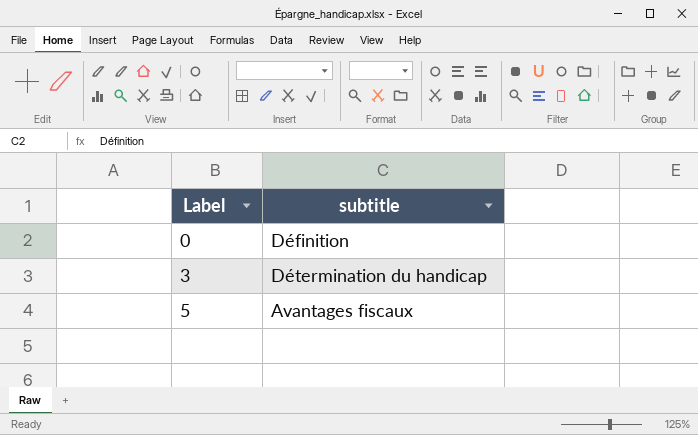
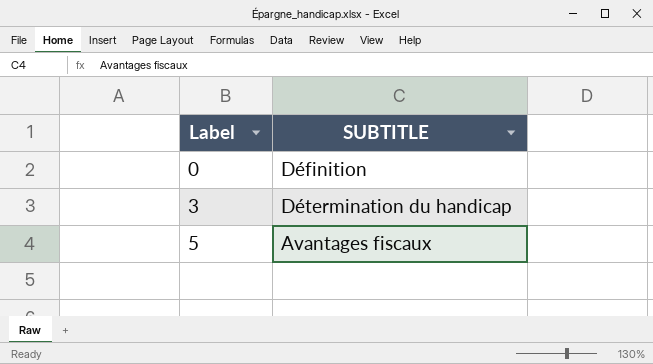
column name: subtitle -> SUBTITLE

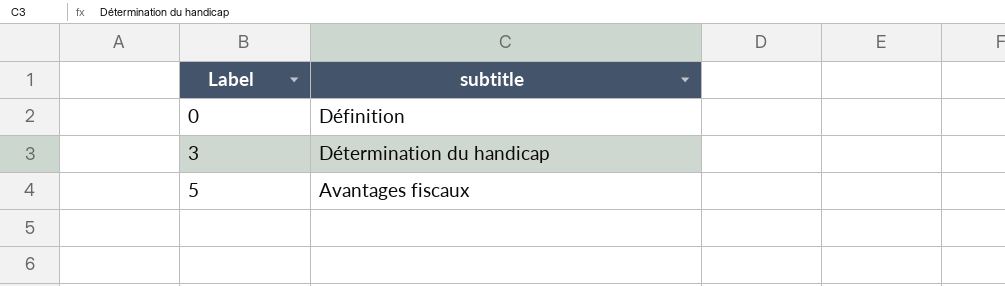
column name: SUBTITLE -> subtitle

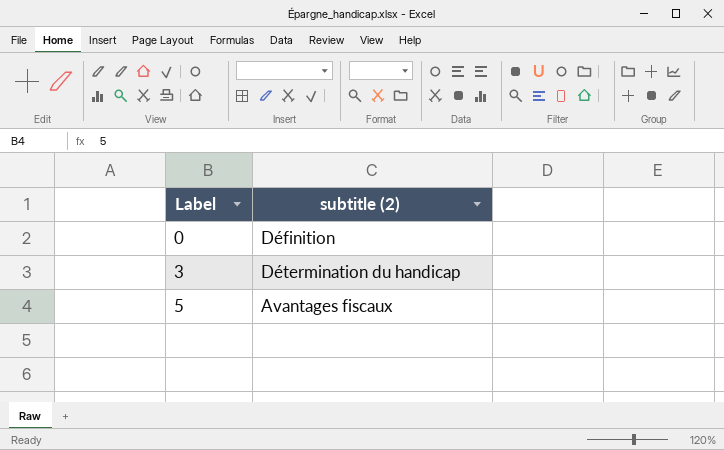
column name: subtitle -> subtitle (2)

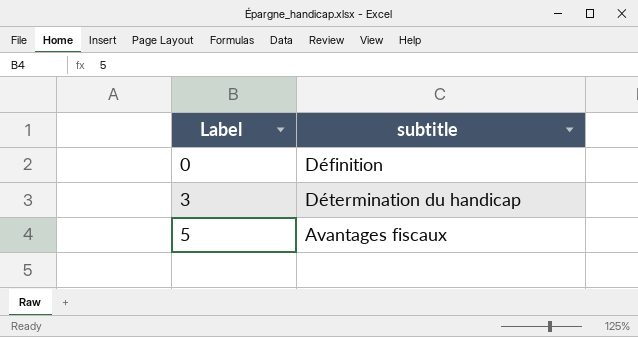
column name: subtitle (2) -> subtitle

